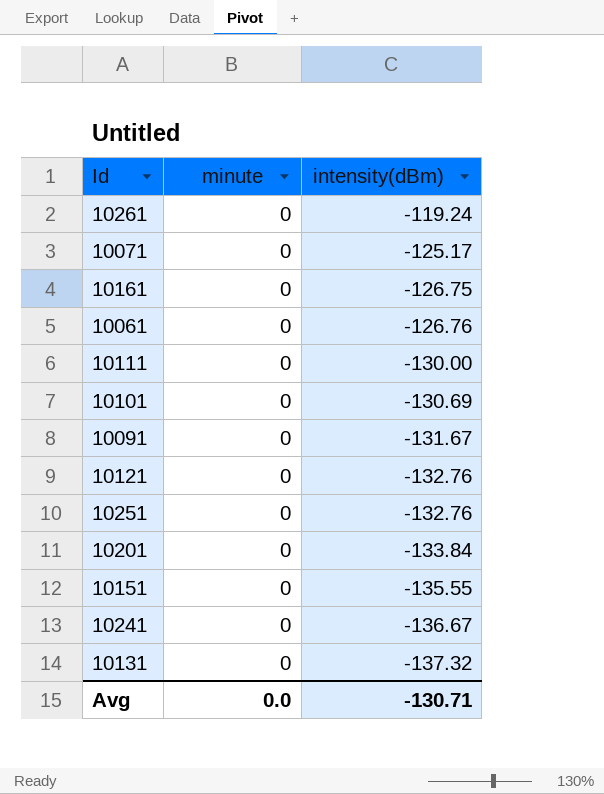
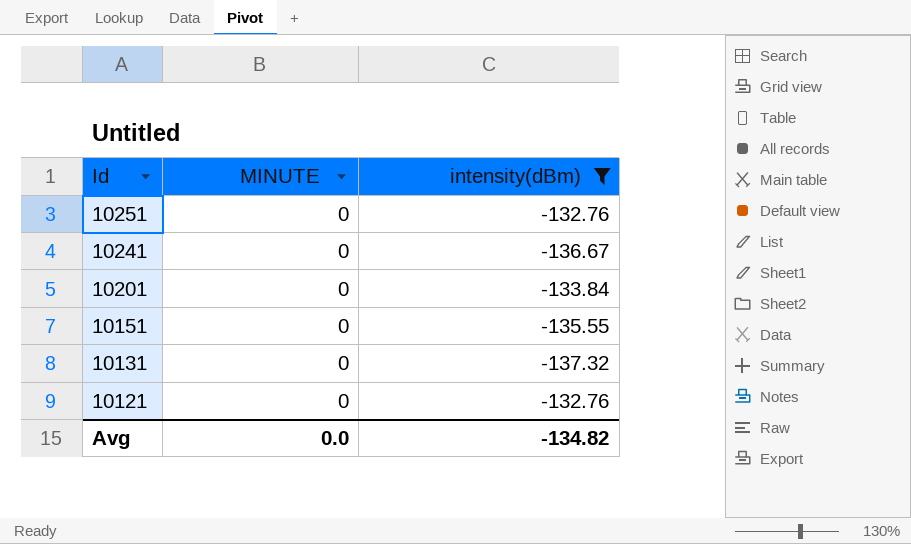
filter: none -> intensity(dBm) <= -132.76
row order: intensity(dBm) descending -> Id descending
column name: minute -> MINUTE
Avg | intensity(dBm): -130.71 -> -134.82

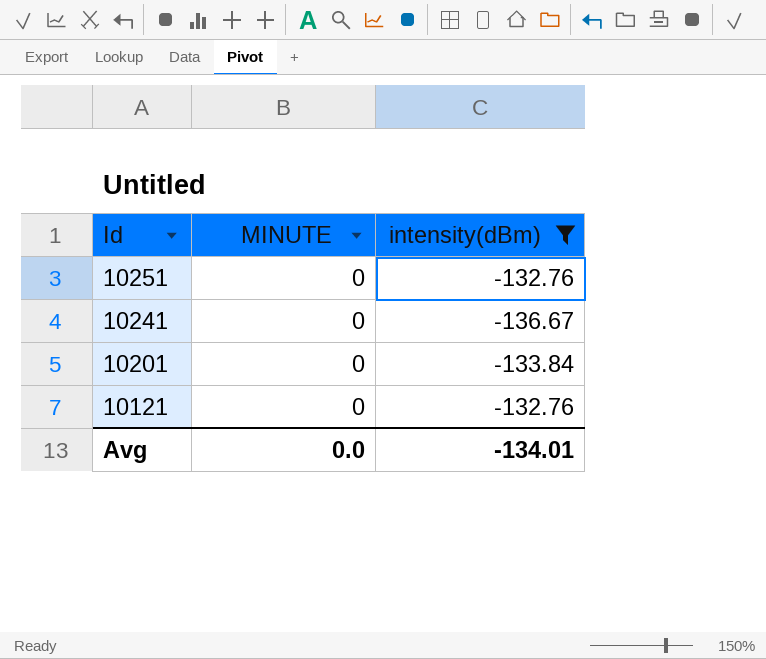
row 10151: 0 | -135.55 -> none
row 10131: 0 | -137.32 -> none
Avg | intensity(dBm): -134.82 -> -134.01

